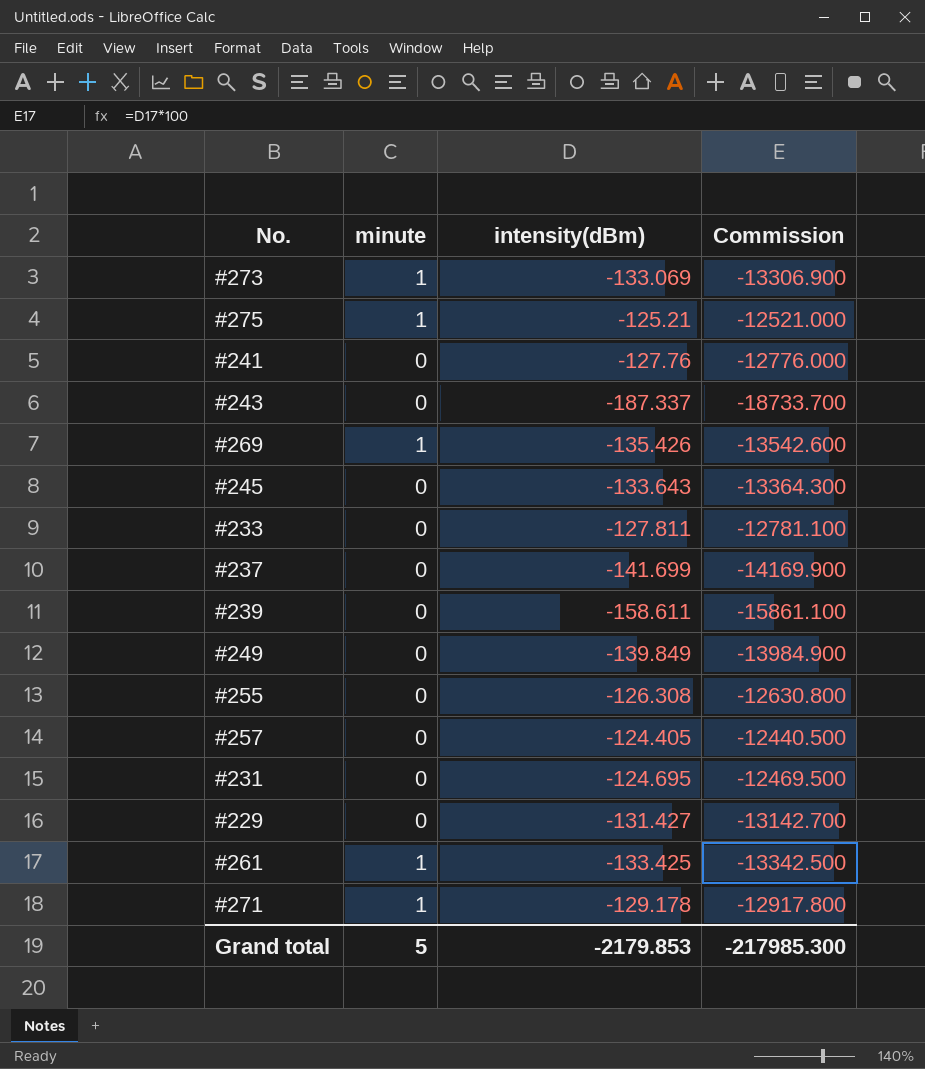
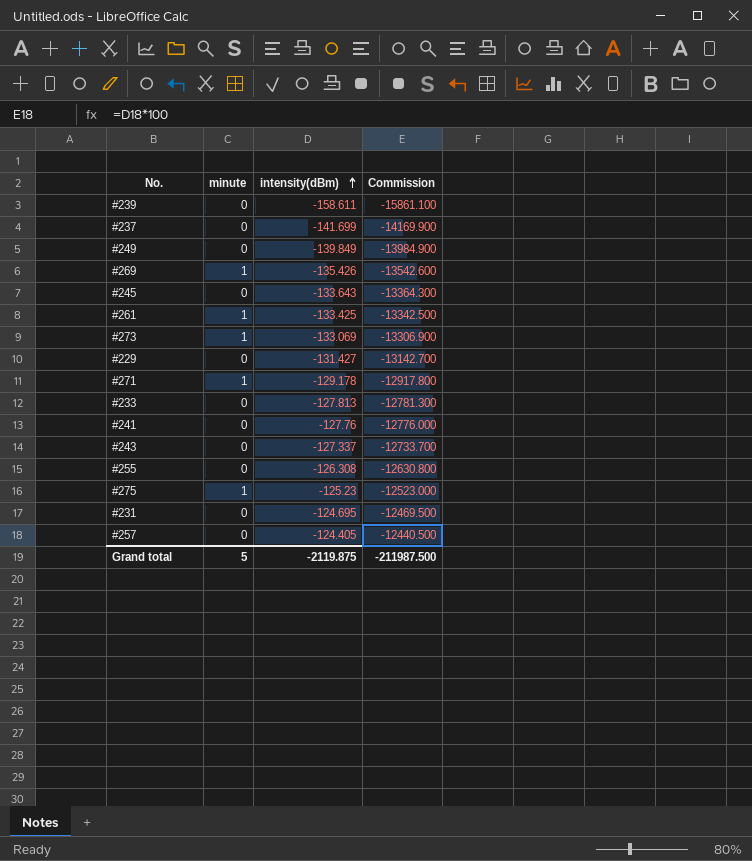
row order: none -> intensity(dBm) ascending
#233 | intensity(dBm): -127.811 -> -127.813
#233 | Commission: -12781.100 -> -12781.300
#243 | intensity(dBm): -187.337 -> -127.337
#243 | Commission: -18733.700 -> -12733.700
#275 | intensity(dBm): -125.21 -> -125.23
#275 | Commission: -12521.000 -> -12523.000
Grand total | intensity(dBm): -2179.853 -> -2119.875
Grand total | Commission: -217985.300 -> -211987.500

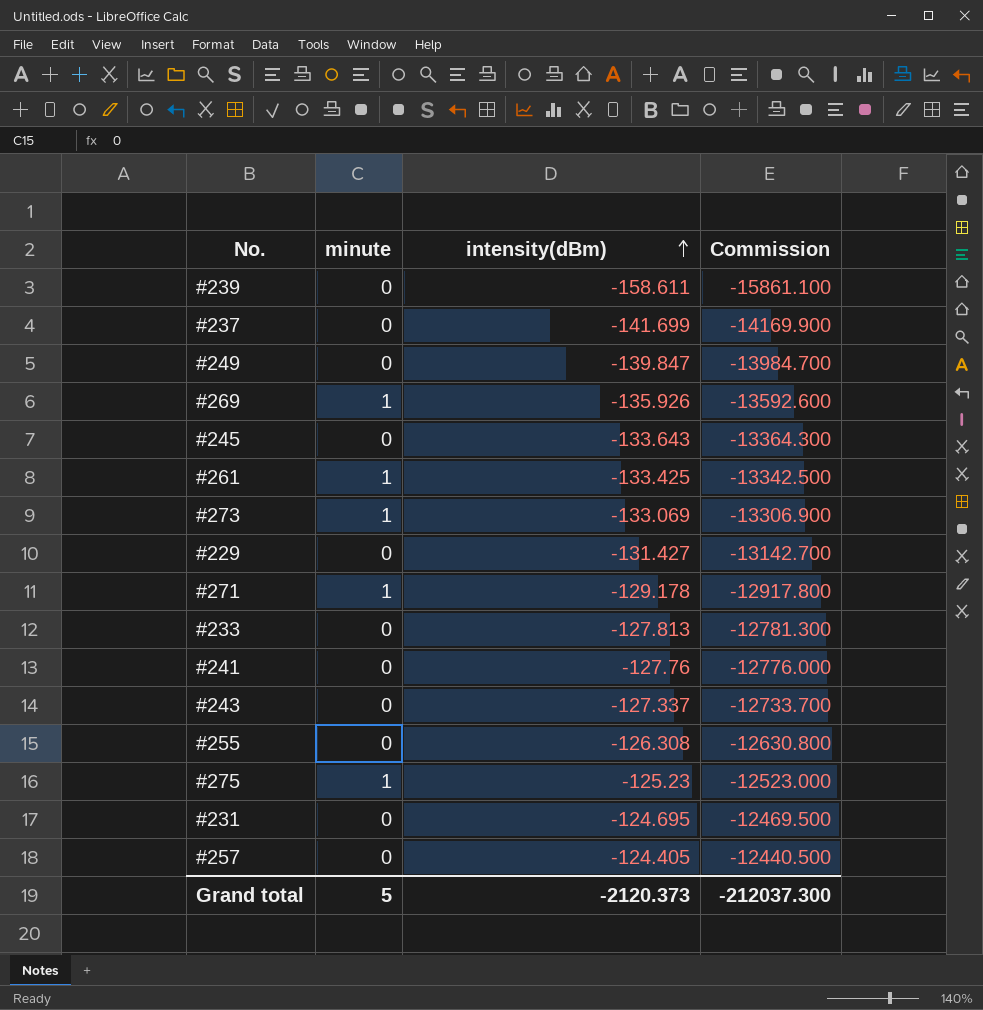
#249 | intensity(dBm): -139.849 -> -139.847
#249 | Commission: -13984.900 -> -13984.700
#269 | intensity(dBm): -135.426 -> -135.926
#269 | Commission: -13542.600 -> -13592.600
Grand total | intensity(dBm): -2119.875 -> -2120.373
Grand total | Commission: -211987.500 -> -212037.300

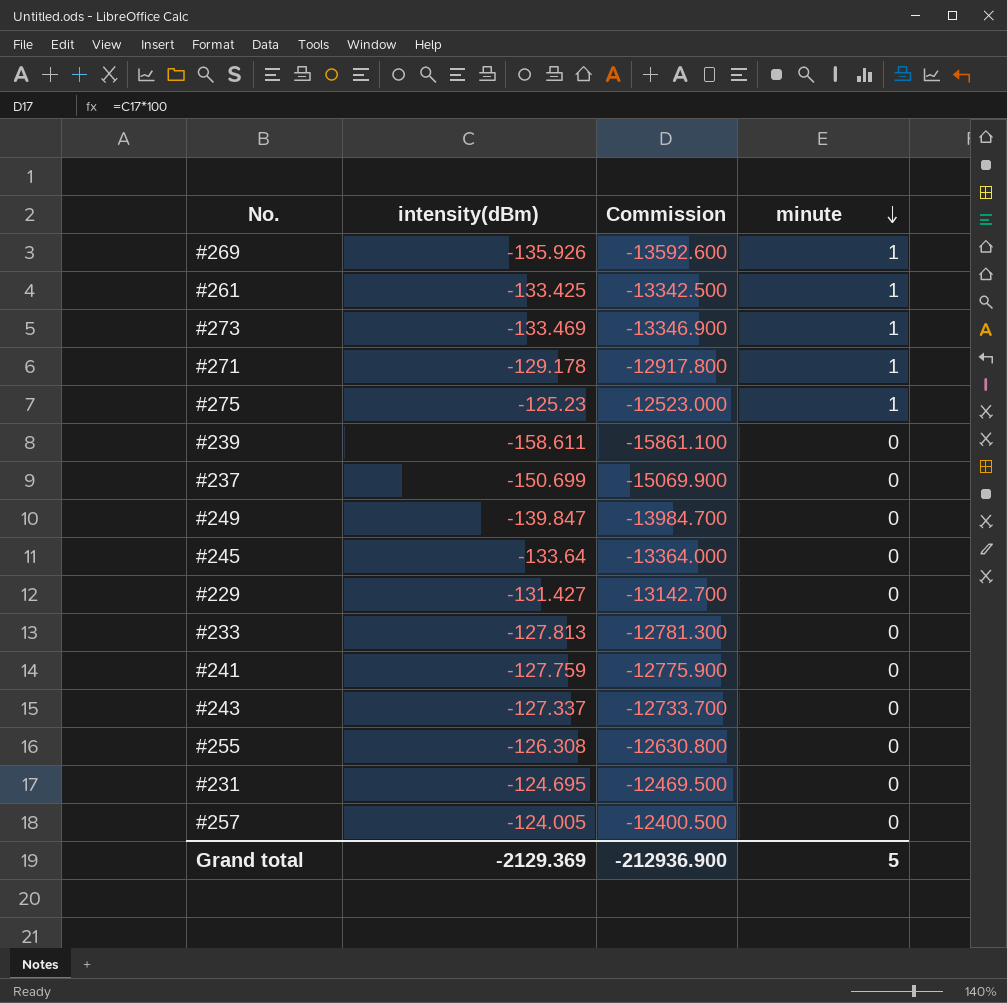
row order: intensity(dBm) ascending -> minute descending
column minute | position: 2 -> 4
#273 | intensity(dBm): -133.069 -> -133.469
#273 | Commission: -13306.900 -> -13346.900
#237 | intensity(dBm): -141.699 -> -150.699
#237 | Commission: -14169.900 -> -15069.900
#245 | intensity(dBm): -133.643 -> -133.64
#245 | Commission: -13364.300 -> -13364.000
#241 | intensity(dBm): -127.76 -> -127.759
#241 | Commission: -12776.000 -> -12775.900
#257 | intensity(dBm): -124.405 -> -124.005
#257 | Commission: -12440.500 -> -12400.500
Grand total | intensity(dBm): -2120.373 -> -2129.369
Grand total | Commission: -212037.300 -> -212936.900

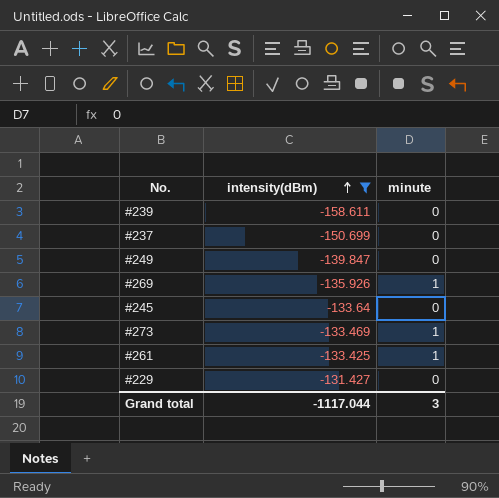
filter: none -> intensity(dBm) <= -131.427
row order: minute descending -> intensity(dBm) ascending
column Commission | formula: [intensity(dBm)] * 100 -> none
Grand total | intensity(dBm): -2129.369 -> -1117.044
Grand total | minute: 5 -> 3

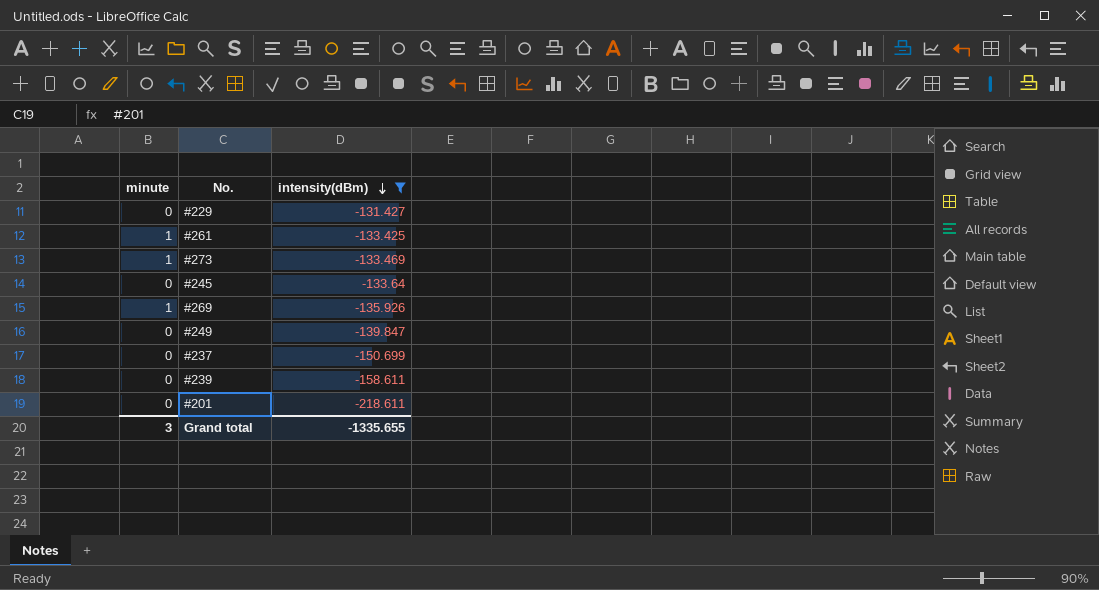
row order: intensity(dBm) ascending -> intensity(dBm) descending
column minute | position: 3 -> 1
row #201: none -> 0 | -218.611
Grand total | intensity(dBm): -1117.044 -> -1335.655

